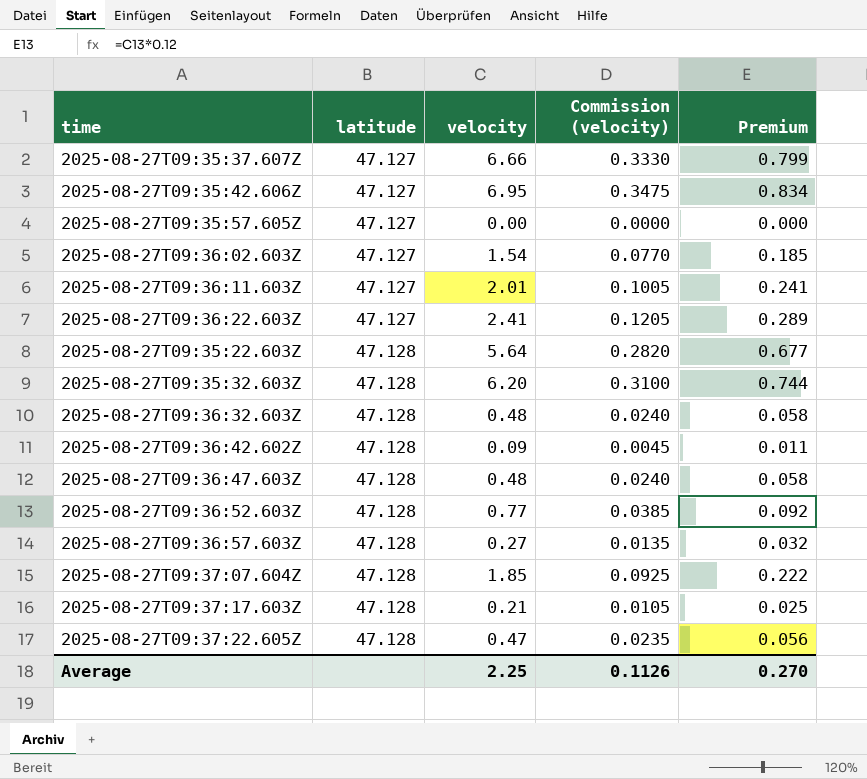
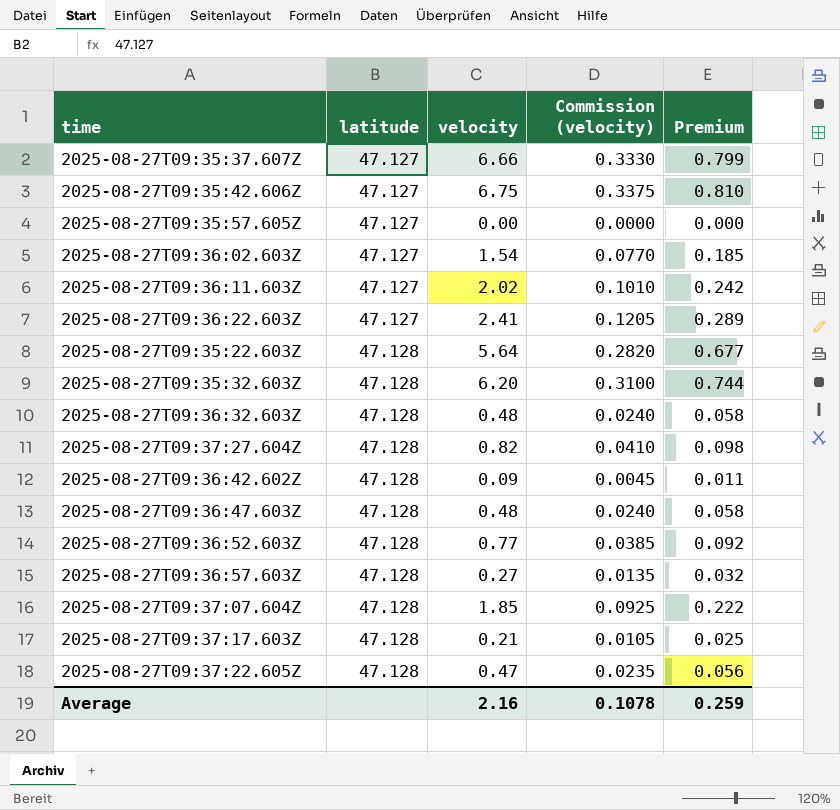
2025-08-27T09:35:42.606Z | velocity: 6.95 -> 6.75
2025-08-27T09:35:42.606Z | Commission (velocity): 0.3475 -> 0.3375
2025-08-27T09:35:42.606Z | Premium: 0.834 -> 0.810
2025-08-27T09:36:11.603Z | velocity: 2.01 -> 2.02
2025-08-27T09:36:11.603Z | Commission (velocity): 0.1005 -> 0.1010
2025-08-27T09:36:11.603Z | Premium: 0.241 -> 0.242
row 2025-08-27T09:37:27.604Z: none -> 47.128 | 0.82 | 0.0410 | 0.098
Average | velocity: 2.25 -> 2.16
Average | Commission (velocity): 0.1126 -> 0.1078
Average | Premium: 0.270 -> 0.259

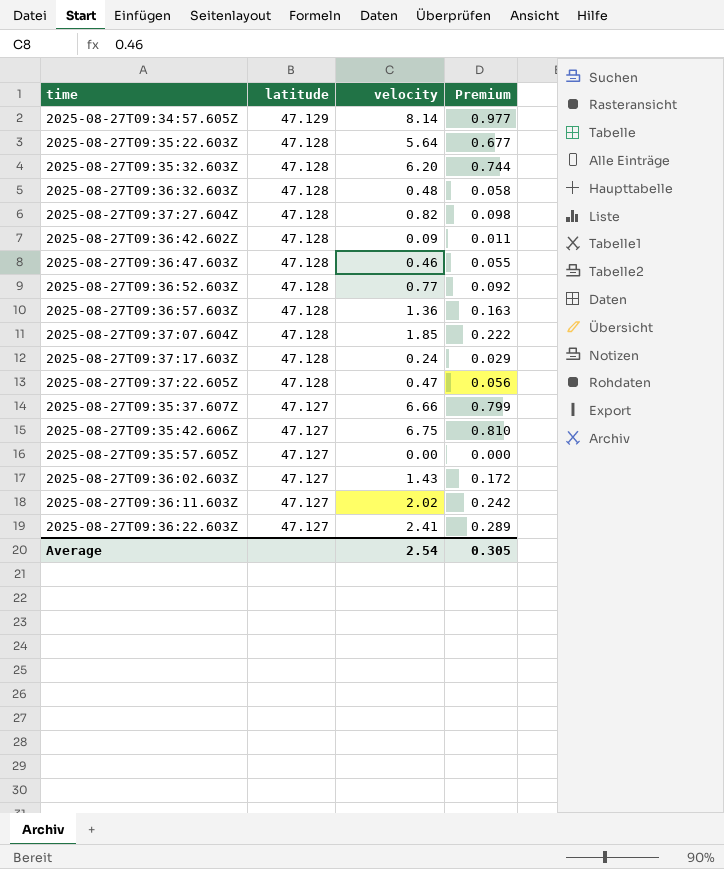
row order: latitude ascending -> latitude descending
column Commission (velocity) | formula: [velocity] * 0.05 -> none
row 2025-08-27T09:34:57.605Z: none -> 47.129 | 8.14 | 0.977
2025-08-27T09:36:47.603Z | velocity: 0.48 -> 0.46
2025-08-27T09:36:47.603Z | Premium: 0.058 -> 0.055
2025-08-27T09:36:57.603Z | velocity: 0.27 -> 1.36
2025-08-27T09:36:57.603Z | Premium: 0.032 -> 0.163
2025-08-27T09:37:17.603Z | velocity: 0.21 -> 0.24
2025-08-27T09:37:17.603Z | Premium: 0.025 -> 0.029
2025-08-27T09:36:02.603Z | velocity: 1.54 -> 1.43
2025-08-27T09:36:02.603Z | Premium: 0.185 -> 0.172
Average | velocity: 2.16 -> 2.54
Average | Premium: 0.259 -> 0.305

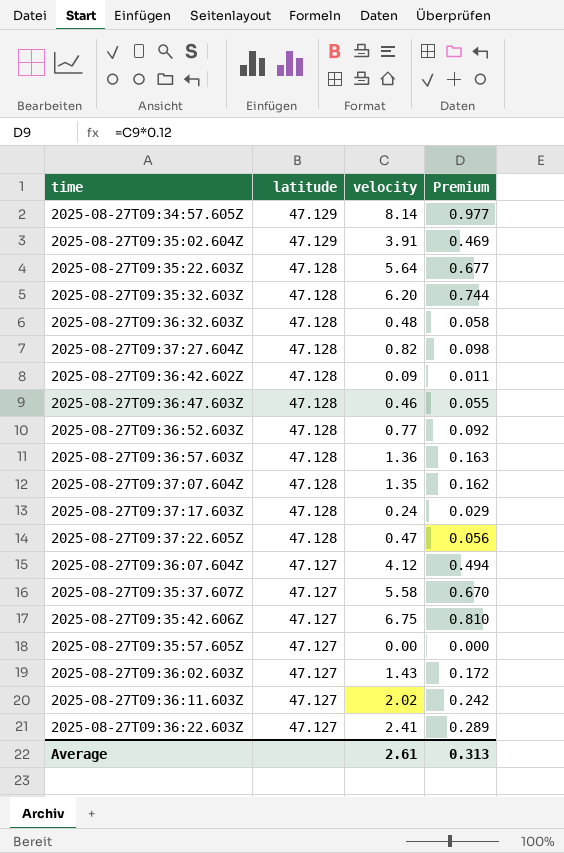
row 2025-08-27T09:35:02.604Z: none -> 47.129 | 3.91 | 0.469
2025-08-27T09:37:07.604Z | velocity: 1.85 -> 1.35
2025-08-27T09:37:07.604Z | Premium: 0.222 -> 0.162
row 2025-08-27T09:36:07.604Z: none -> 47.127 | 4.12 | 0.494
2025-08-27T09:35:37.607Z | velocity: 6.66 -> 5.58
2025-08-27T09:35:37.607Z | Premium: 0.799 -> 0.670
Average | velocity: 2.54 -> 2.61
Average | Premium: 0.305 -> 0.313

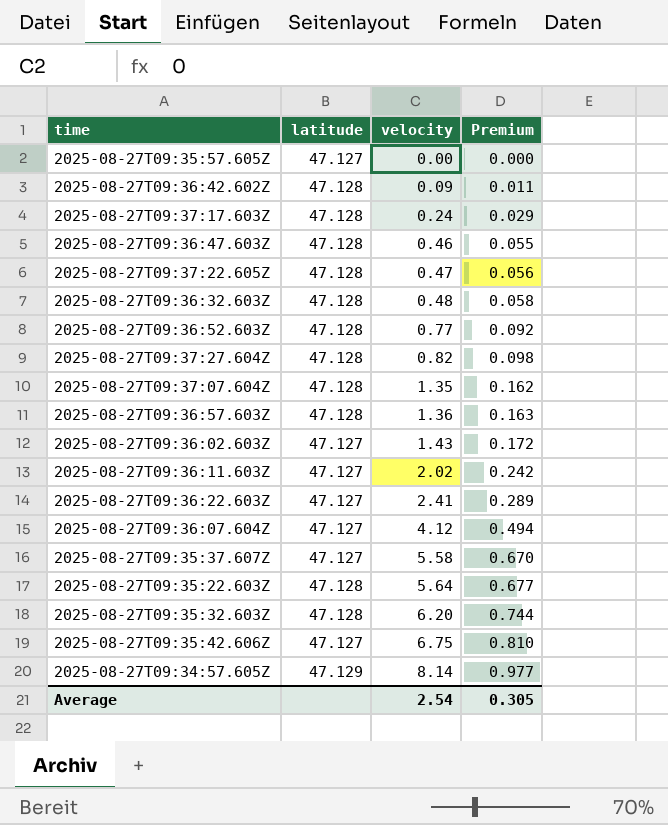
row order: latitude descending -> velocity ascending
row 2025-08-27T09:35:02.604Z: 47.129 | 3.91 | 0.469 -> none
Average | velocity: 2.61 -> 2.54
Average | Premium: 0.313 -> 0.305

